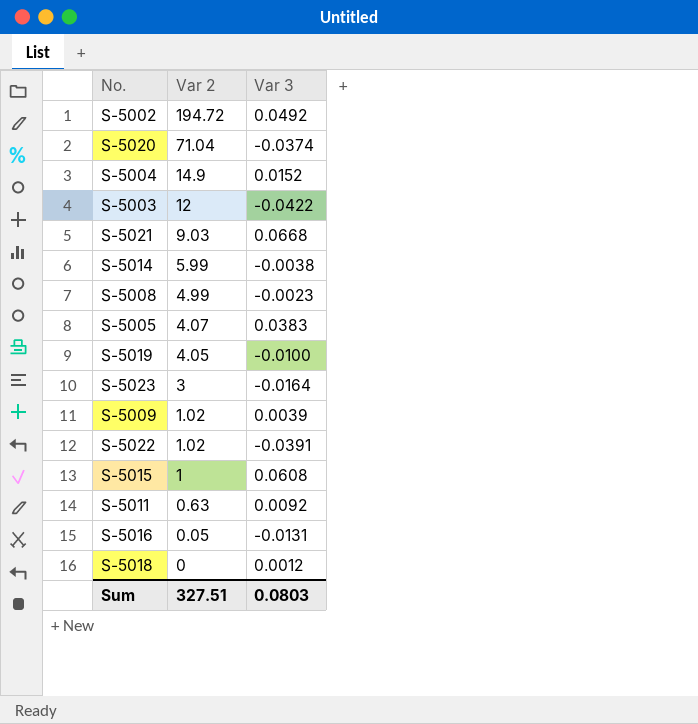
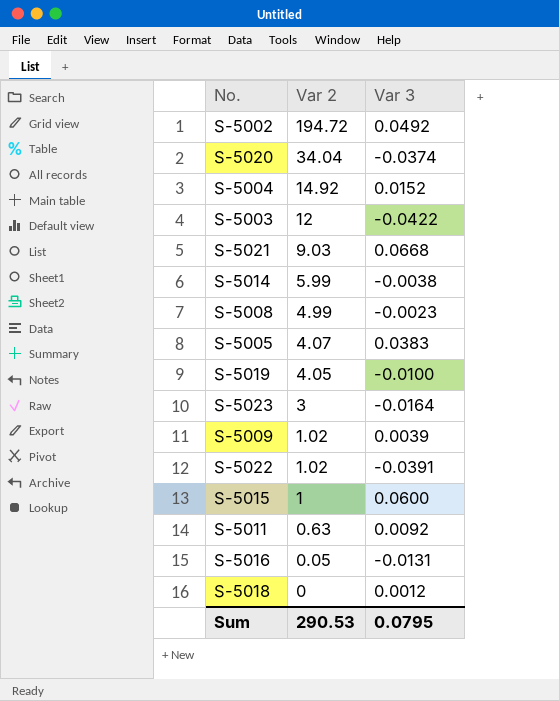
S-5020 | Var 2: 71.04 -> 34.04
S-5004 | Var 2: 14.9 -> 14.92
S-5015 | Var 3: 0.0608 -> 0.0600
Sum | Var 2: 327.51 -> 290.53
Sum | Var 3: 0.0803 -> 0.0795

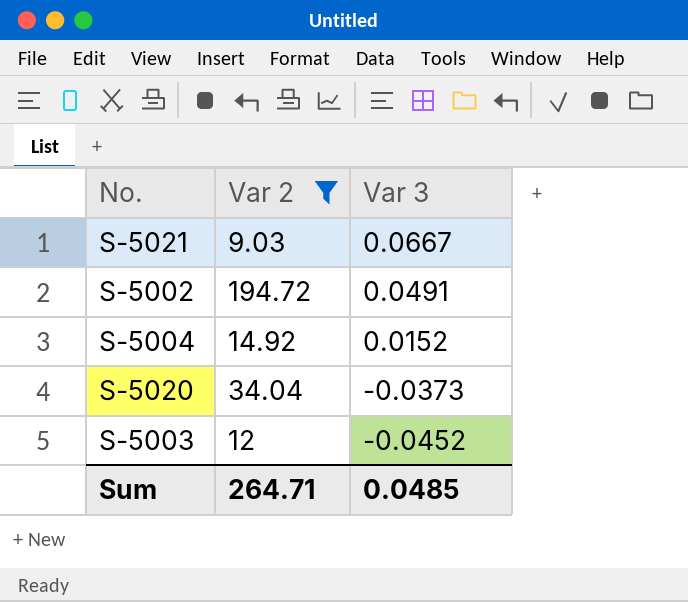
filter: none -> Var 2 >= 9.03
row order: Var 2 descending -> Var 3 descending
S-5021 | Var 3: 0.0668 -> 0.0667
S-5002 | Var 3: 0.0492 -> 0.0491
S-5020 | Var 3: -0.0374 -> -0.0373
S-5003 | Var 3: -0.0422 -> -0.0452
Sum | Var 2: 290.53 -> 264.71
Sum | Var 3: 0.0795 -> 0.0485

